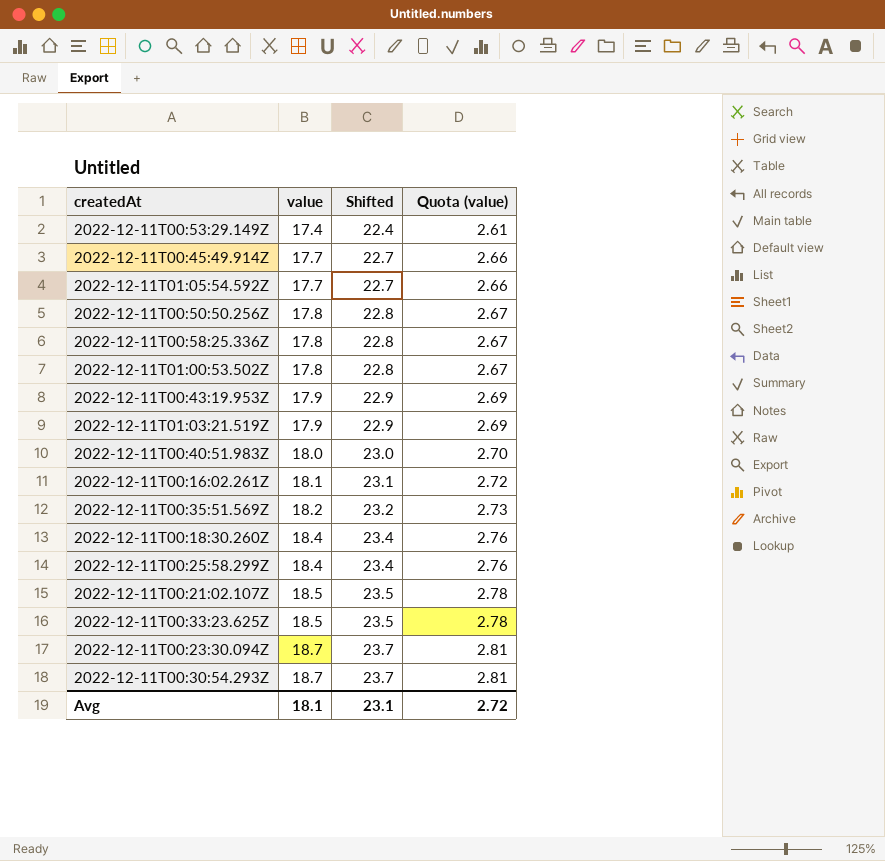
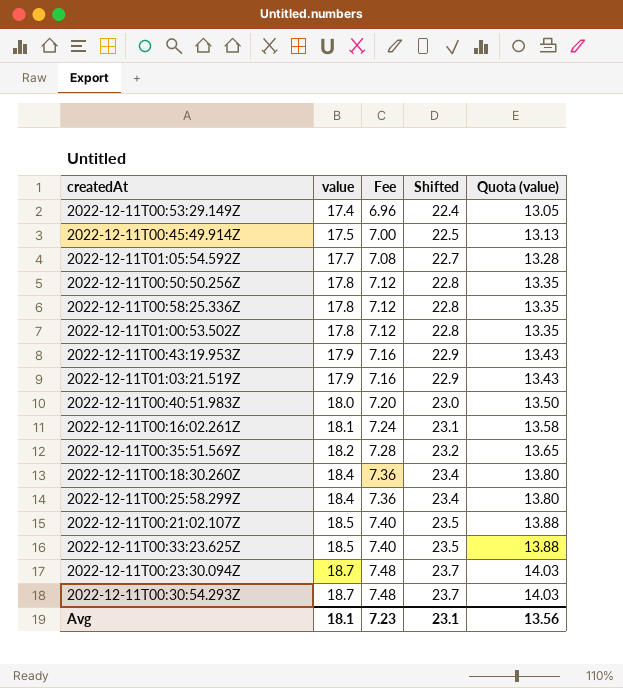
column Fee | formula: none -> [value] * 0.4
column Quota (value) | formula: [value] * 0.15 -> [value] * 0.75
2022-12-11T00:45:49.914Z | value: 17.7 -> 17.5
2022-12-11T00:45:49.914Z | Shifted: 22.7 -> 22.5
Avg | Quota (value): 2.72 -> 13.56

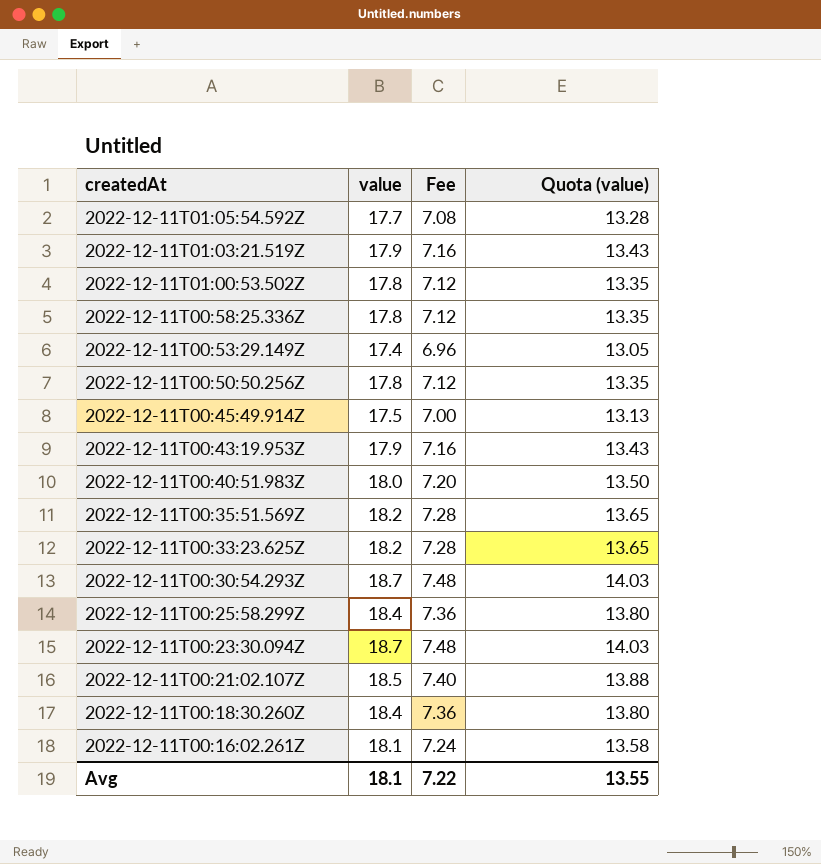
row order: value ascending -> createdAt descending
column Shifted | formula: [value] + 5 -> none
2022-12-11T00:33:23.625Z | value: 18.5 -> 18.2
2022-12-11T00:33:23.625Z | Fee: 7.40 -> 7.28
2022-12-11T00:33:23.625Z | Quota (value): 13.88 -> 13.65
Avg | Fee: 7.23 -> 7.22
Avg | Quota (value): 13.56 -> 13.55

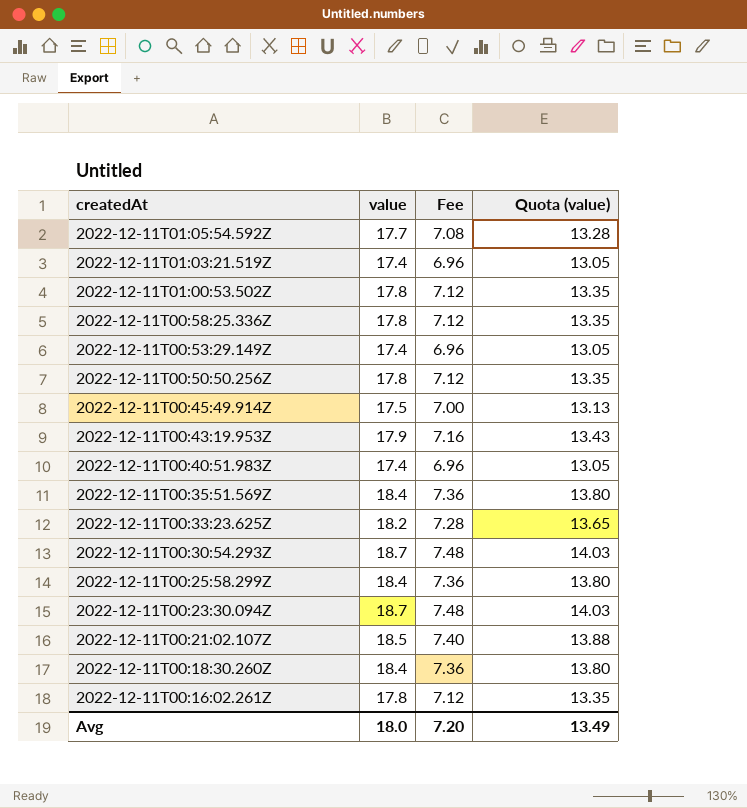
2022-12-11T01:03:21.519Z | value: 17.9 -> 17.4
2022-12-11T01:03:21.519Z | Fee: 7.16 -> 6.96
2022-12-11T01:03:21.519Z | Quota (value): 13.43 -> 13.05
2022-12-11T00:40:51.983Z | value: 18.0 -> 17.4
2022-12-11T00:40:51.983Z | Fee: 7.20 -> 6.96
2022-12-11T00:40:51.983Z | Quota (value): 13.50 -> 13.05
2022-12-11T00:35:51.569Z | value: 18.2 -> 18.4
2022-12-11T00:35:51.569Z | Fee: 7.28 -> 7.36
2022-12-11T00:35:51.569Z | Quota (value): 13.65 -> 13.80
2022-12-11T00:16:02.261Z | value: 18.1 -> 17.8
2022-12-11T00:16:02.261Z | Fee: 7.24 -> 7.12
2022-12-11T00:16:02.261Z | Quota (value): 13.58 -> 13.35
Avg | value: 18.1 -> 18.0
Avg | Fee: 7.22 -> 7.20
Avg | Quota (value): 13.55 -> 13.49

